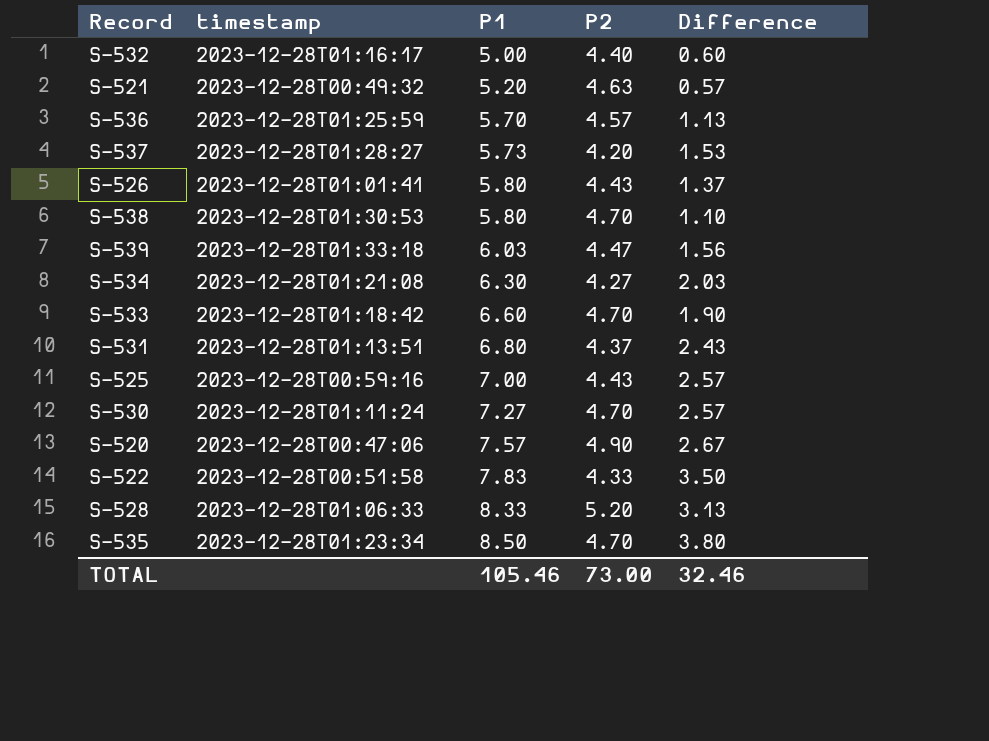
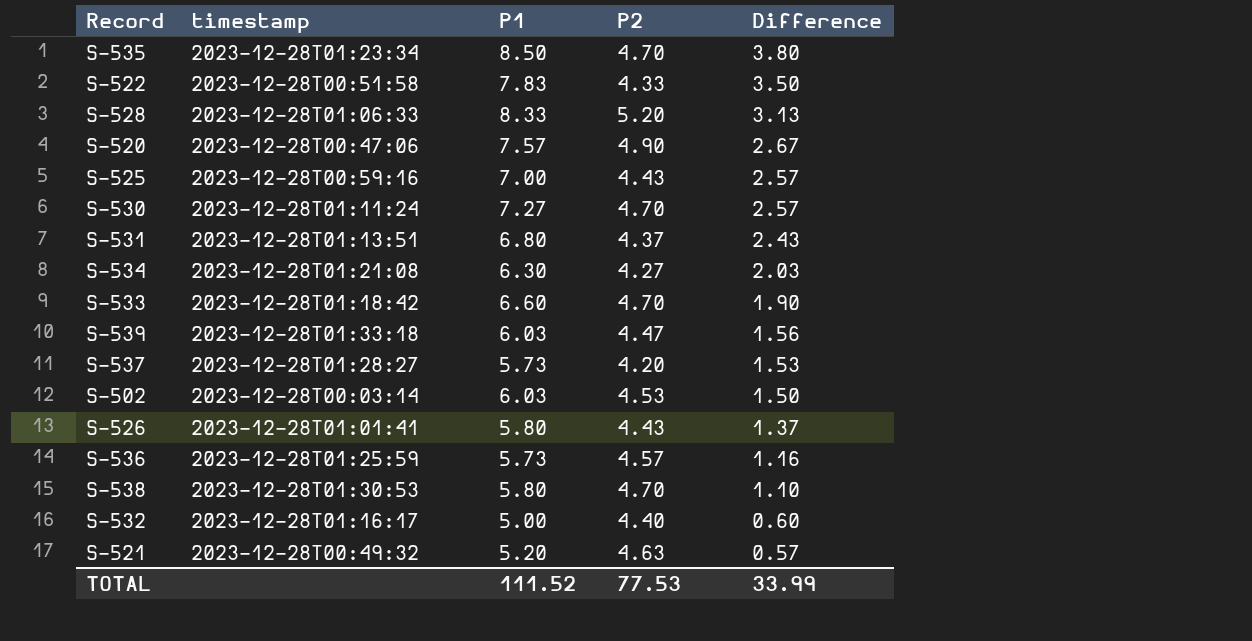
row order: P1 ascending -> Difference descending
row S-502: none -> 2023-12-28T00:03:14 | 6.03 | 4.53 | 1.50
S-536 | P1: 5.70 -> 5.73
S-536 | Difference: 1.13 -> 1.16
TOTAL | P1: 105.46 -> 111.52
TOTAL | P2: 73.00 -> 77.53
TOTAL | Difference: 32.46 -> 33.99

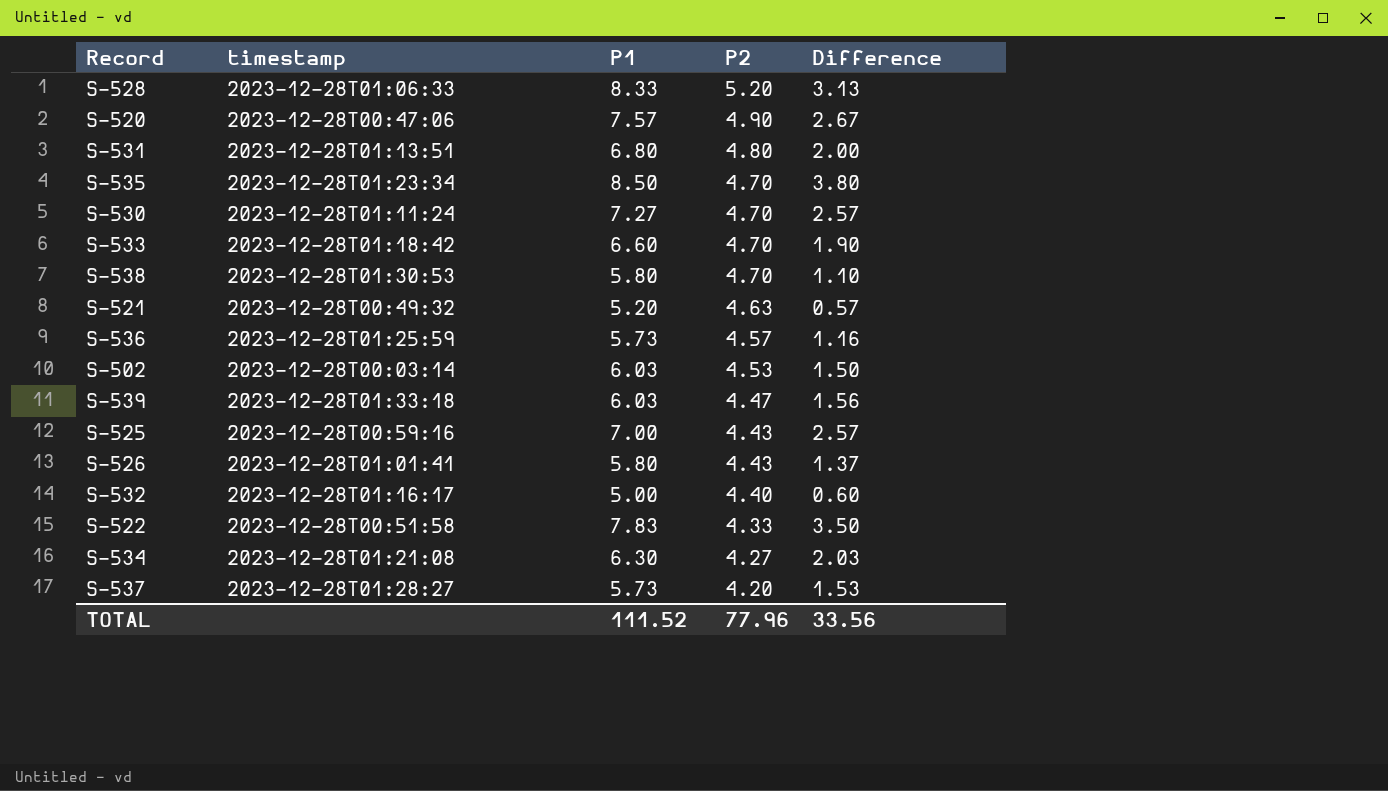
row order: Difference descending -> P2 descending
S-531 | P2: 4.37 -> 4.80
S-531 | Difference: 2.43 -> 2.00
TOTAL | P2: 77.53 -> 77.96
TOTAL | Difference: 33.99 -> 33.56

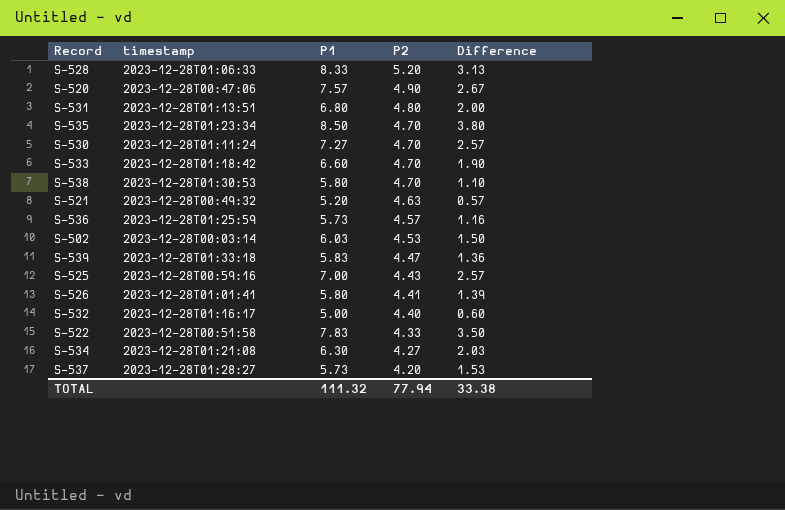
S-539 | P1: 6.03 -> 5.83
S-539 | Difference: 1.56 -> 1.36
S-526 | P2: 4.43 -> 4.41
S-526 | Difference: 1.37 -> 1.39
TOTAL | P1: 111.52 -> 111.32
TOTAL | P2: 77.96 -> 77.94
TOTAL | Difference: 33.56 -> 33.38

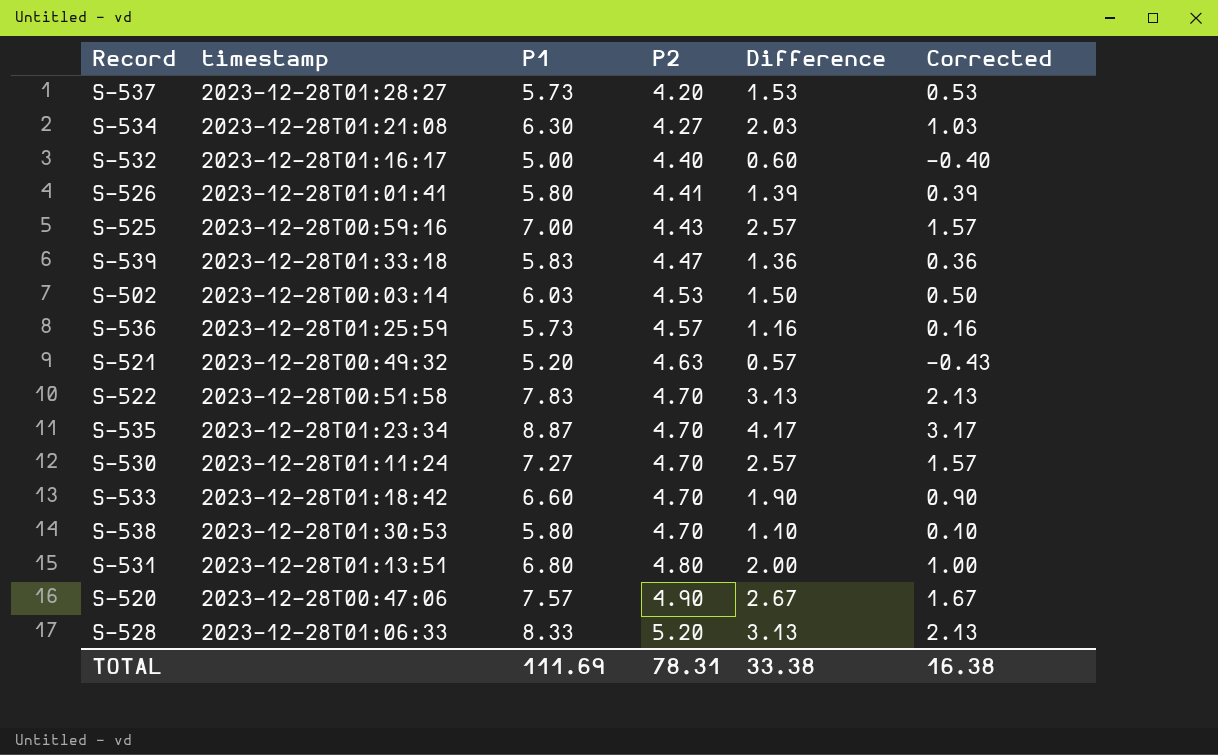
row order: P2 descending -> P2 ascending
column Corrected | formula: none -> [Difference] - 1
S-522 | P2: 4.33 -> 4.70
S-522 | Difference: 3.50 -> 3.13
S-535 | P1: 8.50 -> 8.87
S-535 | Difference: 3.80 -> 4.17
TOTAL | P1: 111.32 -> 111.69
TOTAL | P2: 77.94 -> 78.31

